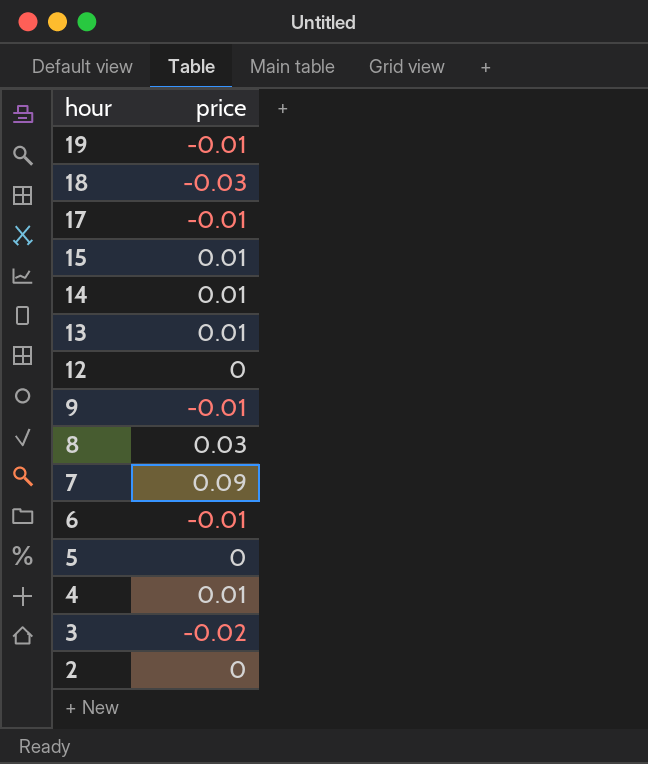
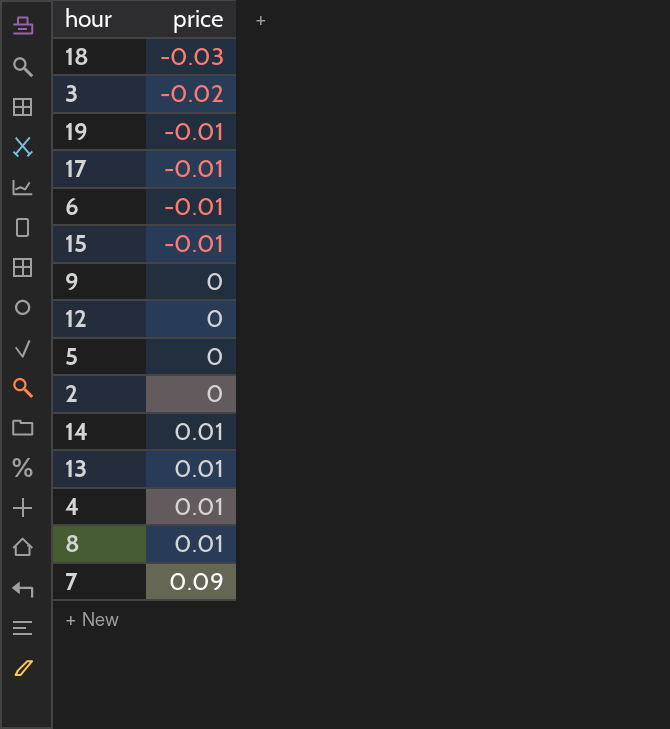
row order: hour descending -> price ascending
15 | price: 0.01 -> -0.01
9 | price: -0.01 -> 0
8 | price: 0.03 -> 0.01

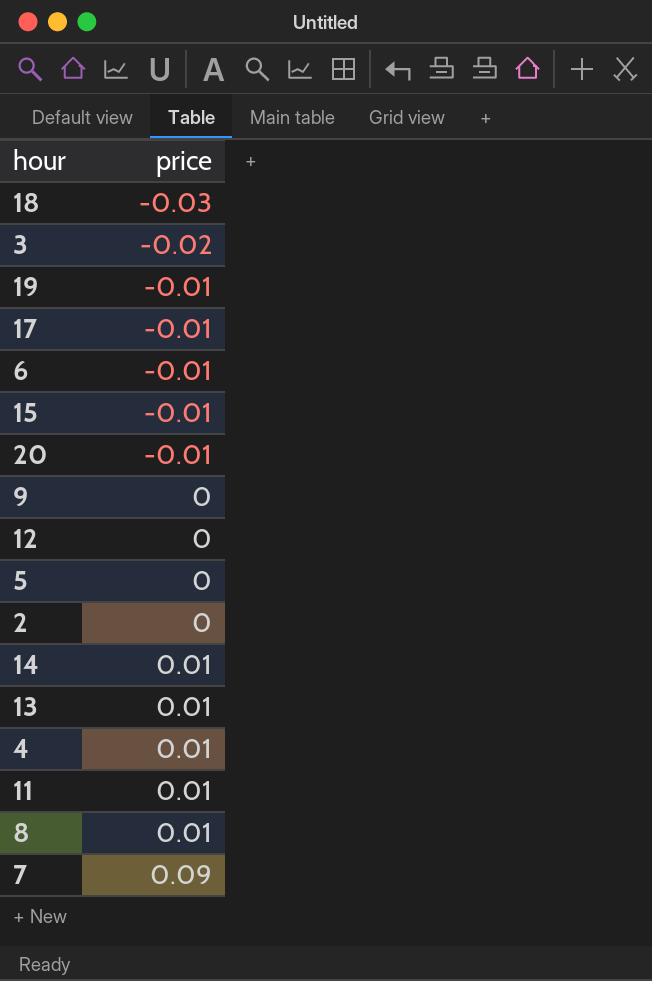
row 20: none -> -0.01
row 11: none -> 0.01

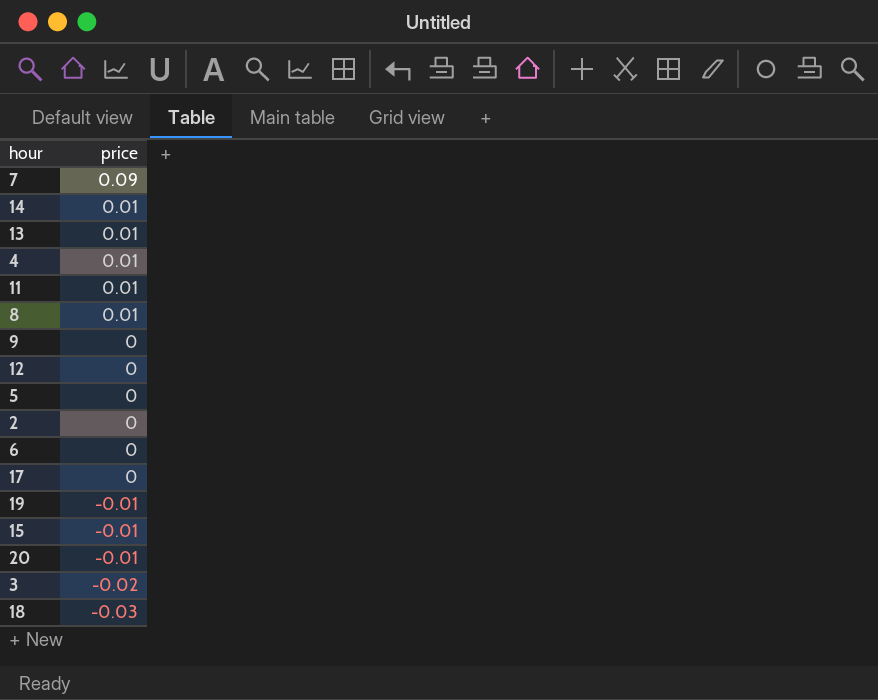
row order: price ascending -> price descending
6 | price: -0.01 -> 0
17 | price: -0.01 -> 0

